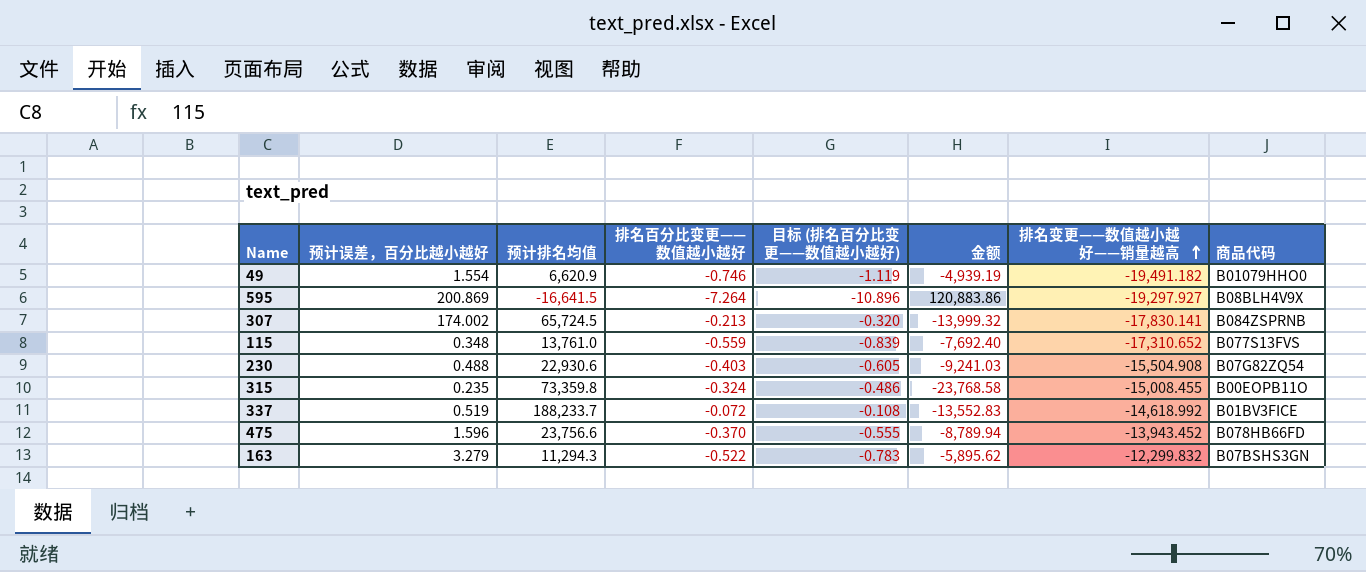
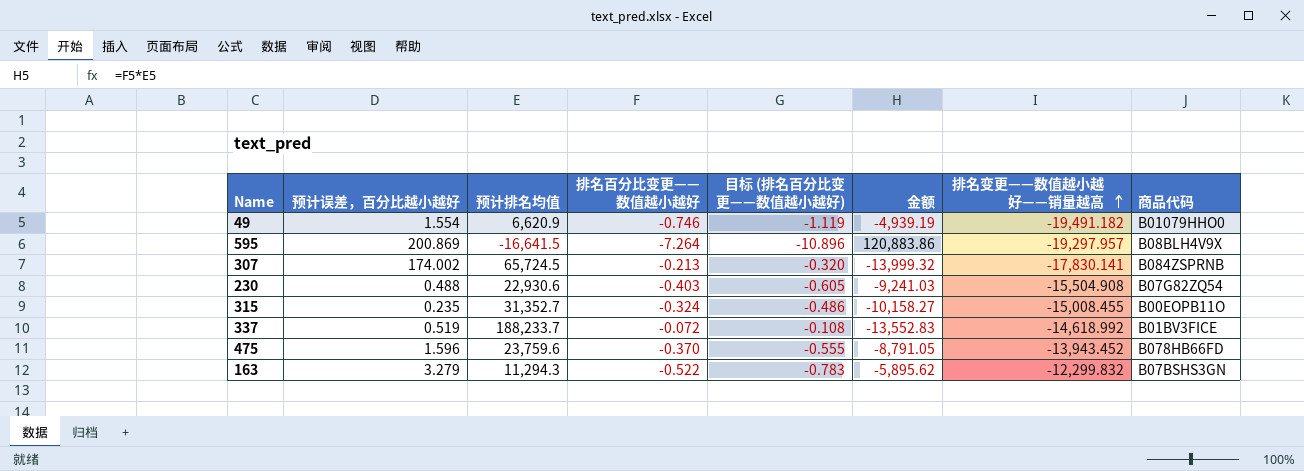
row 115: 0.348 | 13,761.0 | -0.559 | -0.839 | -7,692.40 | -17,310.652 | B077S13FVS -> none
595 | 排名变更——数值越小越好——销量越高: -19,297.927 -> -19,297.957
315 | 预计排名均值: 73,359.8 -> 31,352.7
315 | 金额: -23,768.58 -> -10,158.27
475 | 预计排名均值: 23,756.6 -> 23,759.6
475 | 金额: -8,789.94 -> -8,791.05

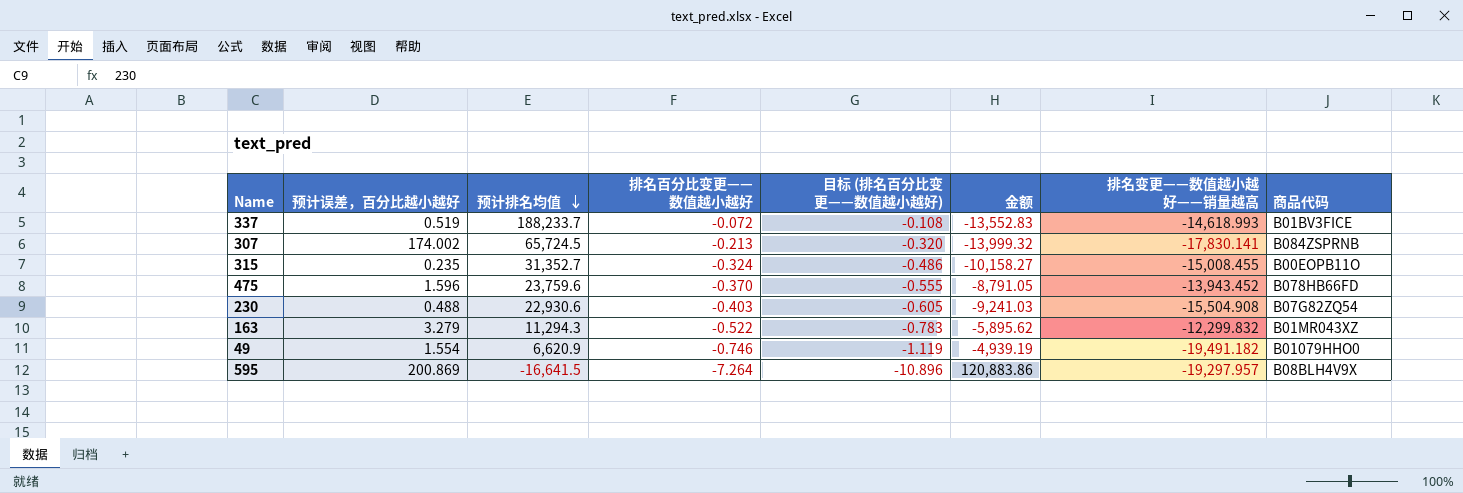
row order: 排名变更——数值越小越好——销量越高 ascending -> 预计排名均值 descending
337 | 排名变更——数值越小越好——销量越高: -14,618.992 -> -14,618.993
163 | 商品代码: B07BSHS3GN -> B01MR043XZ

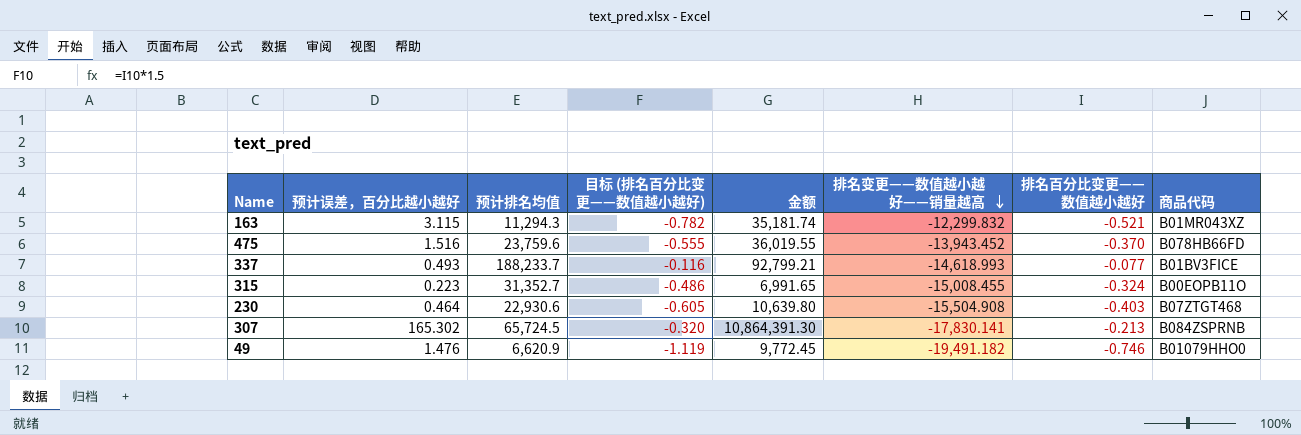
row order: 预计排名均值 descending -> 排名变更——数值越小越好——销量越高 descending
column 金额 | formula: [预计排名均值] * [排名百分比变更——数值越小越好] -> [预计误差，百分比越小越好] * [预计排名均值]
column 排名百分比变更——数值越小越好 | position: 4 -> 7
row 595: 200.869 | -16,641.5 | -7.264 | -10.896 | 120,883.86 | -19,297.957 | B08BLH4V9X -> none
163 | 预计误差，百分比越小越好: 3.279 -> 3.115
163 | 目标 (排名百分比变更——数值越小越好): -0.783 -> -0.782
163 | 排名百分比变更——数值越小越好: -0.522 -> -0.521
475 | 预计误差，百分比越小越好: 1.596 -> 1.516
337 | 预计误差，百分比越小越好: 0.519 -> 0.493
337 | 目标 (排名百分比变更——数值越小越好): -0.108 -> -0.116
337 | 排名百分比变更——数值越小越好: -0.072 -> -0.077
315 | 预计误差，百分比越小越好: 0.235 -> 0.223
230 | 预计误差，百分比越小越好: 0.488 -> 0.464
230 | 商品代码: B07G82ZQ54 -> B07ZTGT468
307 | 预计误差，百分比越小越好: 174.002 -> 165.302
49 | 预计误差，百分比越小越好: 1.554 -> 1.476

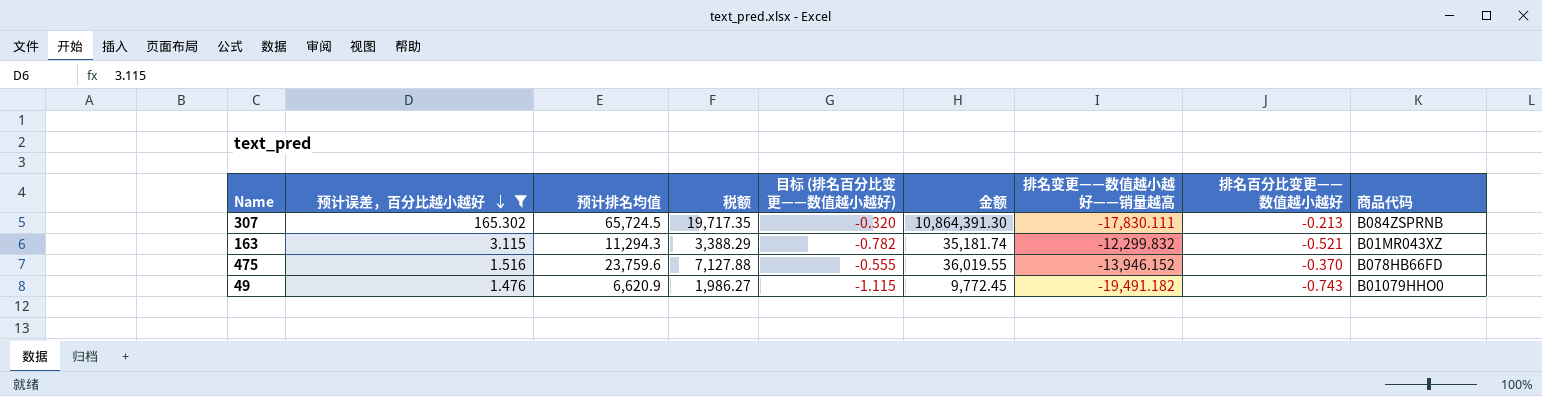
filter: none -> 预计误差，百分比越小越好 >= 1.476
row order: 排名变更——数值越小越好——销量越高 descending -> 预计误差，百分比越小越好 descending
column 税额 | formula: none -> [预计排名均值] * 0.3
307 | 排名变更——数值越小越好——销量越高: -17,830.141 -> -17,830.111
475 | 排名变更——数值越小越好——销量越高: -13,943.452 -> -13,946.152
49 | 目标 (排名百分比变更——数值越小越好): -1.119 -> -1.115
49 | 排名百分比变更——数值越小越好: -0.746 -> -0.743

